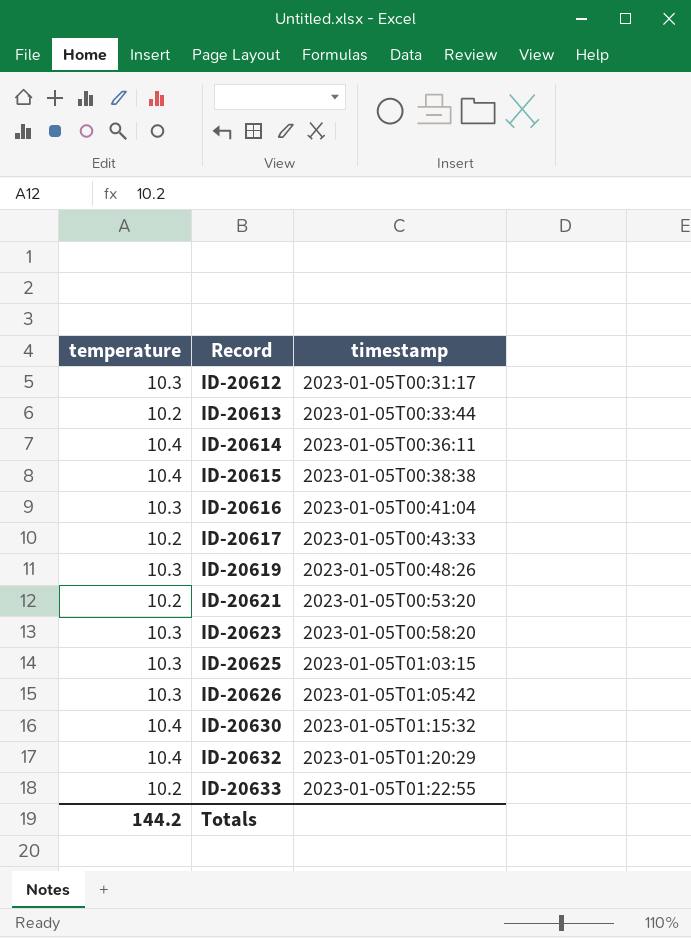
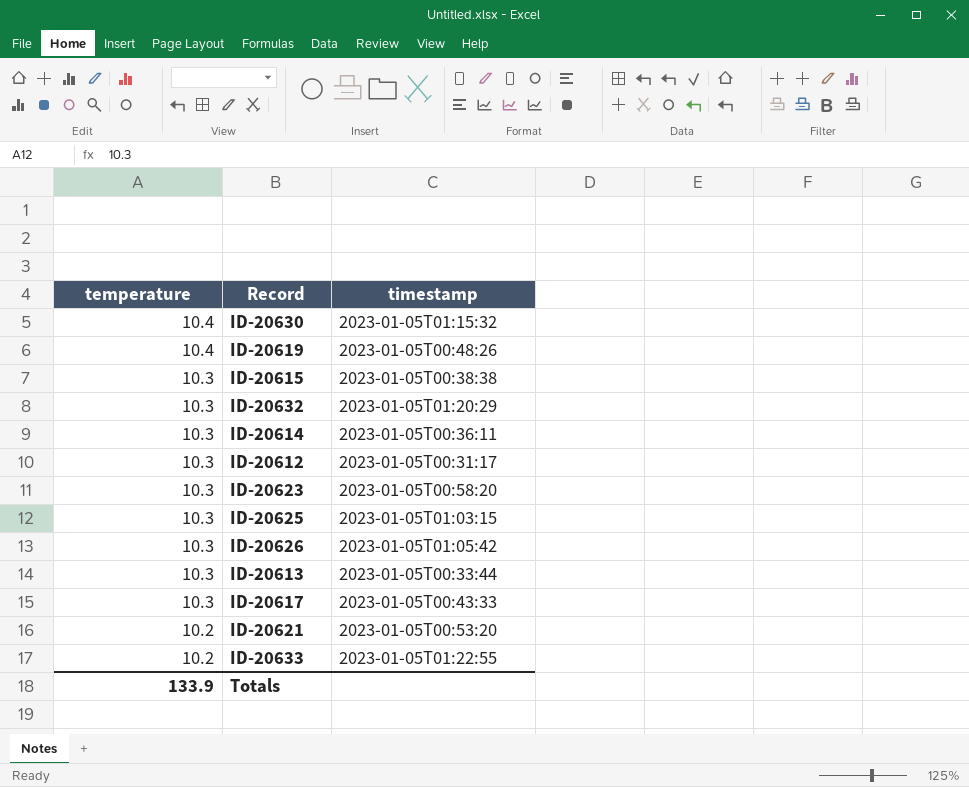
row order: Record ascending -> temperature descending
row ID-20616: 10.3 | 2023-01-05T00:41:04 -> none
ID-20619 | temperature: 10.3 -> 10.4
ID-20615 | temperature: 10.4 -> 10.3
ID-20632 | temperature: 10.4 -> 10.3
ID-20614 | temperature: 10.4 -> 10.3
ID-20613 | temperature: 10.2 -> 10.3
ID-20617 | temperature: 10.2 -> 10.3
Totals | temperature: 144.2 -> 133.9

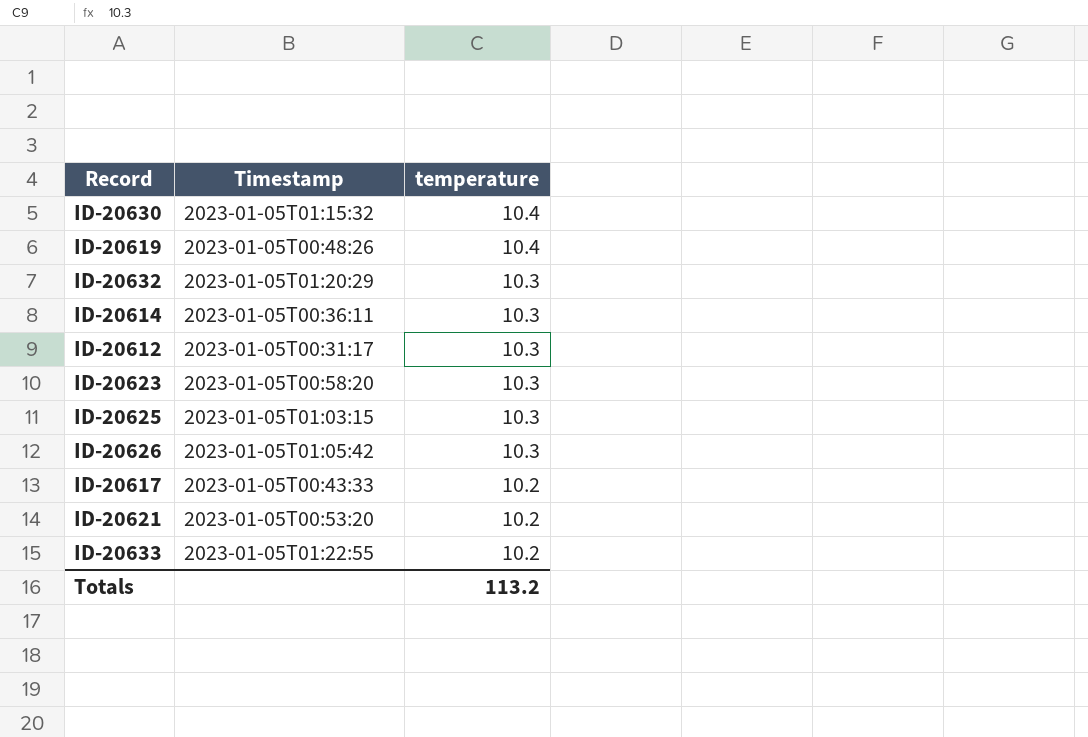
column name: timestamp -> Timestamp
column temperature | position: 1 -> 3
row ID-20615: 10.3 | 2023-01-05T00:38:38 -> none
row ID-20613: 10.3 | 2023-01-05T00:33:44 -> none
ID-20617 | temperature: 10.3 -> 10.2
Totals | temperature: 133.9 -> 113.2

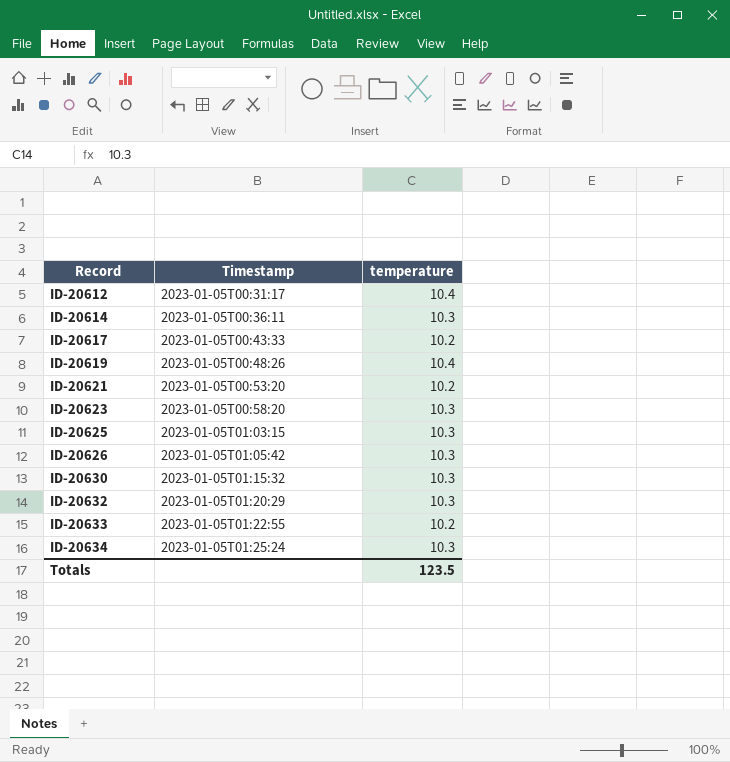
row order: temperature descending -> Record ascending
ID-20612 | temperature: 10.3 -> 10.4
ID-20630 | temperature: 10.4 -> 10.3
row ID-20634: none -> 2023-01-05T01:25:24 | 10.3
Totals | temperature: 113.2 -> 123.5

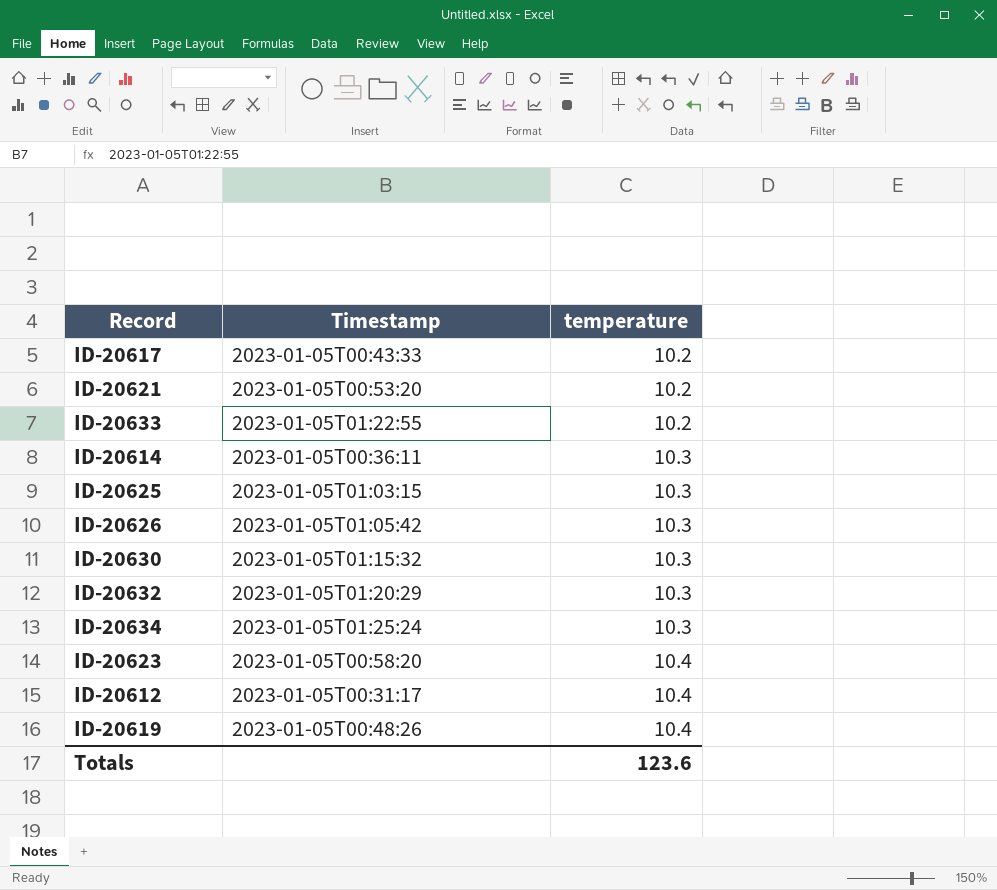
row order: Record ascending -> temperature ascending
ID-20623 | temperature: 10.3 -> 10.4
Totals | temperature: 123.5 -> 123.6

